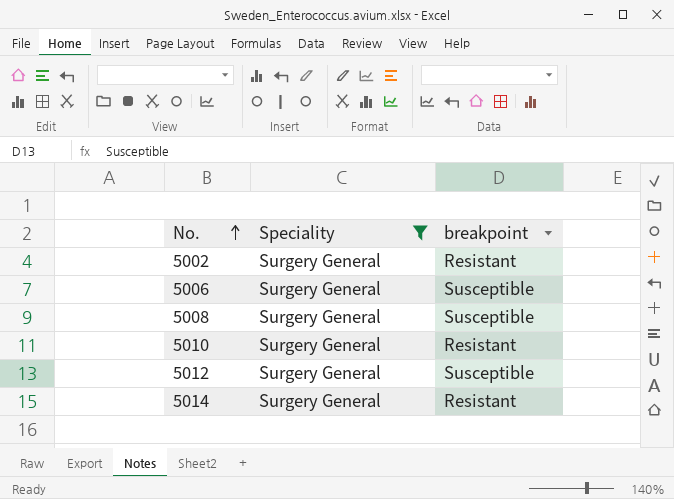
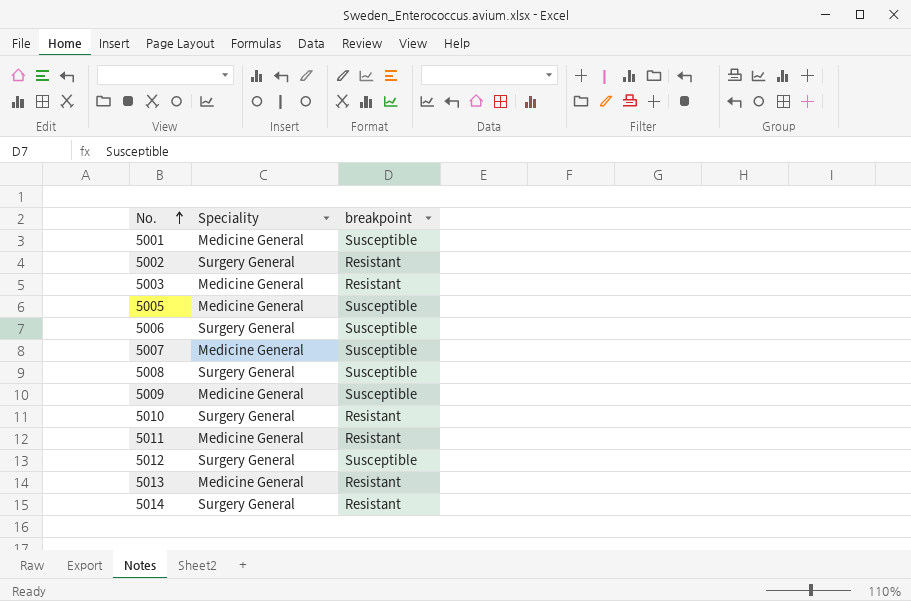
filter: Speciality = Surgery General -> none

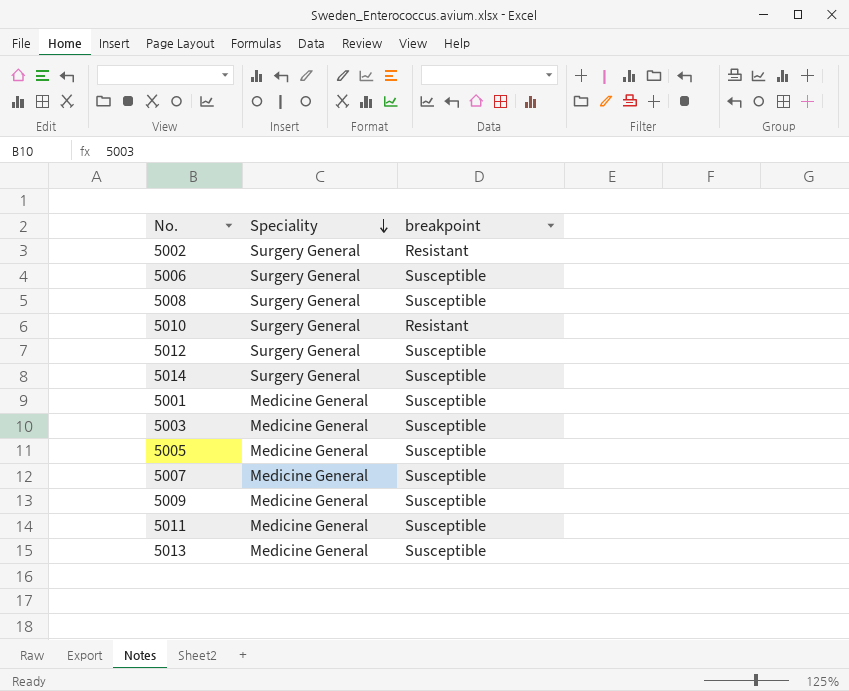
row order: No. ascending -> Speciality descending
5014 | breakpoint: Resistant -> Susceptible
5003 | breakpoint: Resistant -> Susceptible
5011 | breakpoint: Resistant -> Susceptible
5013 | breakpoint: Resistant -> Susceptible

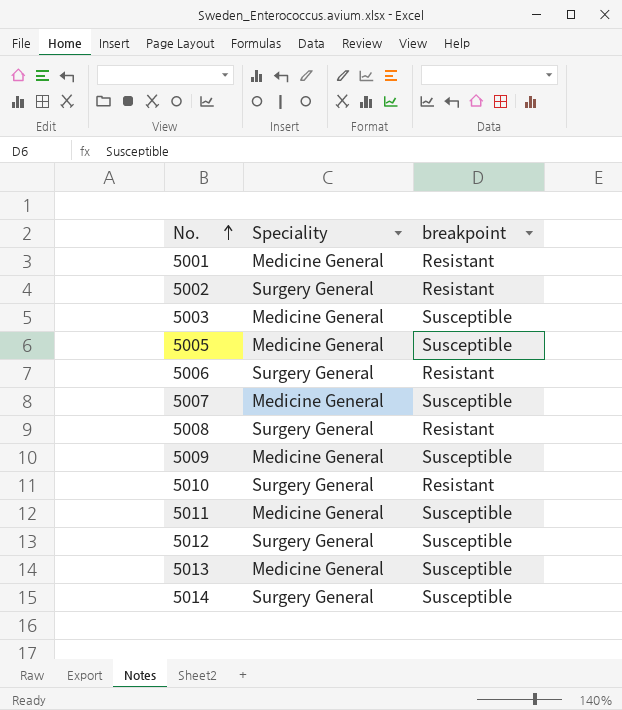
row order: Speciality descending -> No. ascending
5001 | breakpoint: Susceptible -> Resistant
5006 | breakpoint: Susceptible -> Resistant
5008 | breakpoint: Susceptible -> Resistant

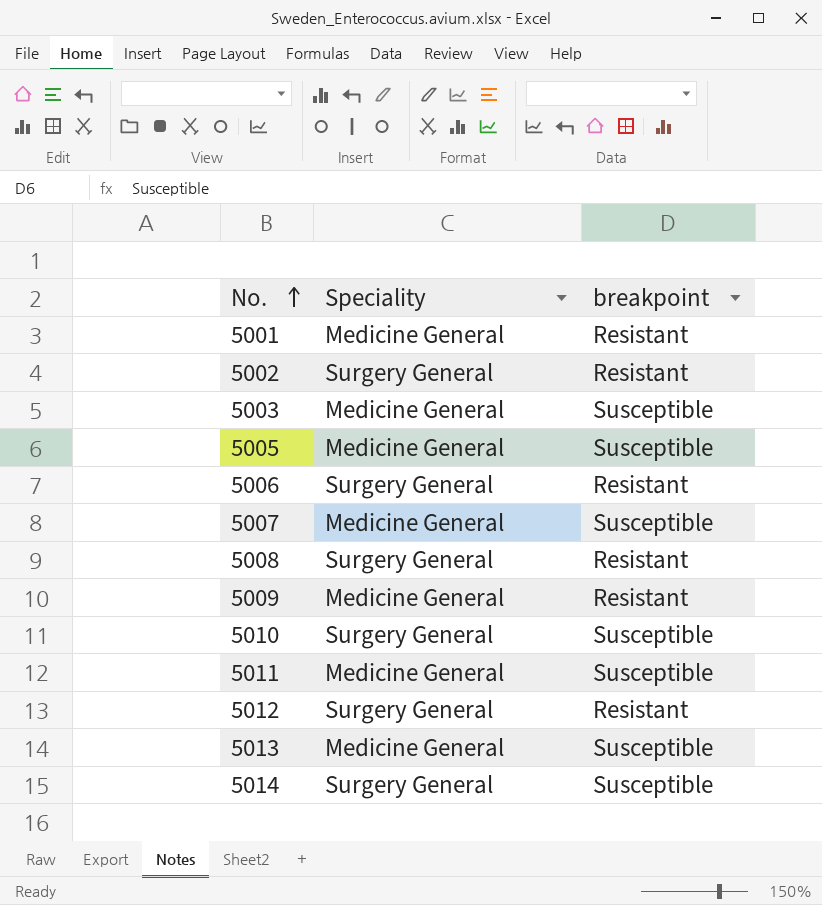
5009 | breakpoint: Susceptible -> Resistant
5010 | breakpoint: Resistant -> Susceptible
5012 | breakpoint: Susceptible -> Resistant

